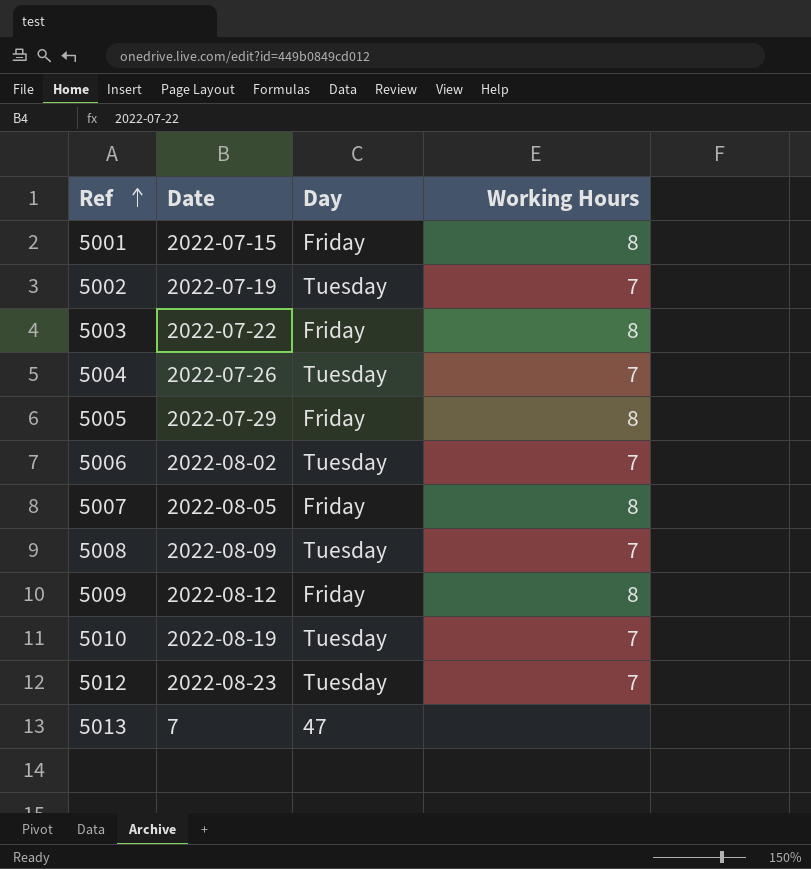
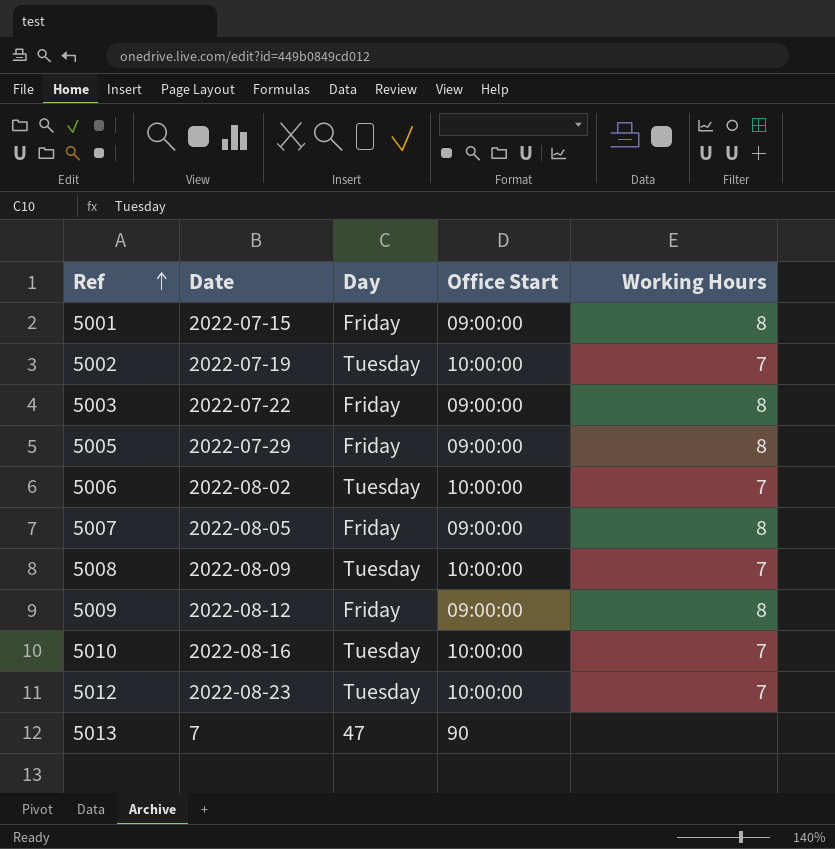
column Office Start | position: none -> 4
row 5004: 2022-07-26 | Tuesday | 7 -> none
5010 | Date: 2022-08-19 -> 2022-08-16

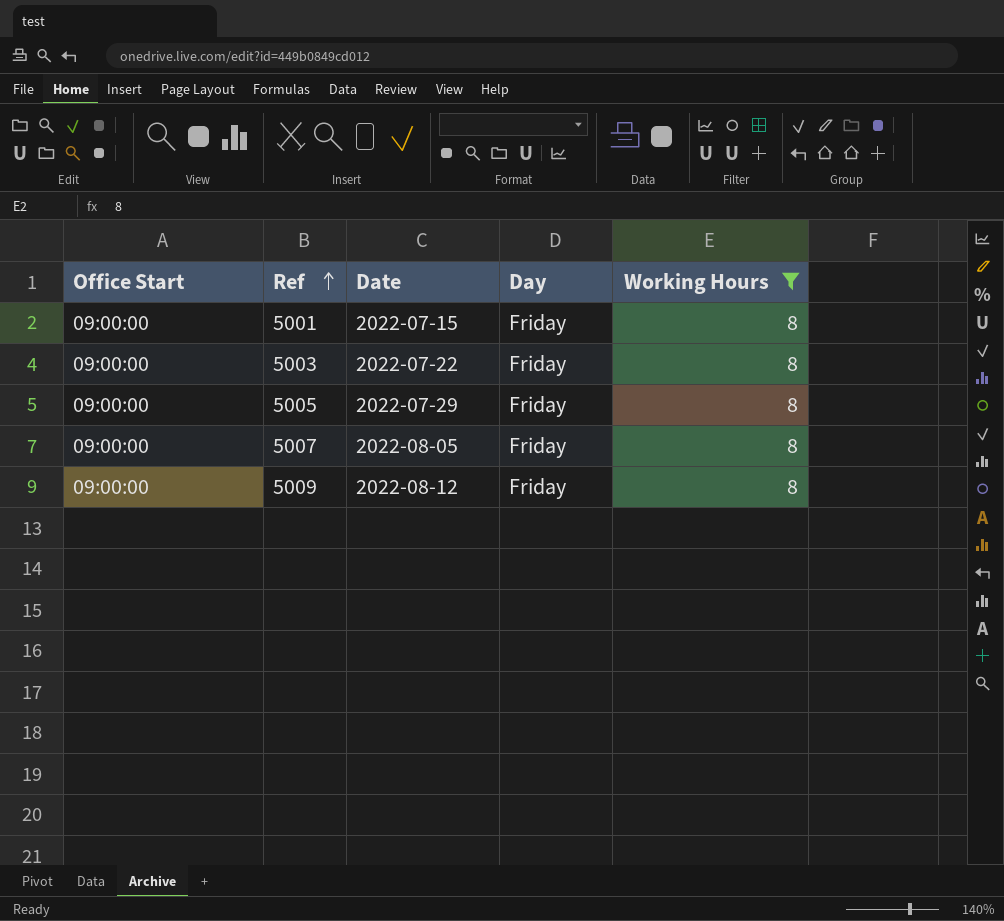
filter: none -> Working Hours = 8
column Office Start | position: 4 -> 1

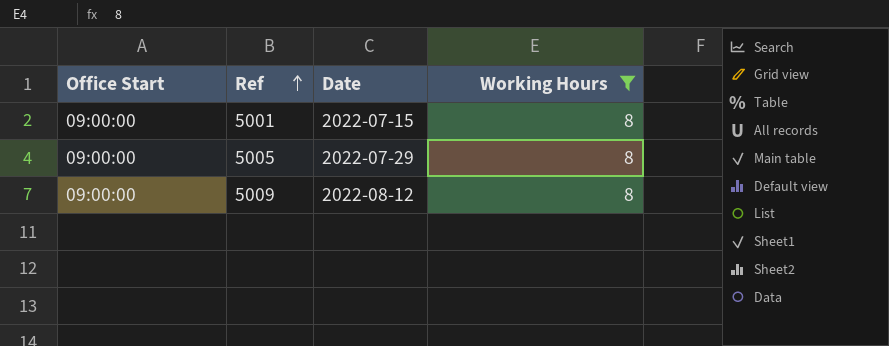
column Day | position: 4 -> none
row 5003: 09:00:00 | 2022-07-22 | Friday | 8 -> none
row 5007: 09:00:00 | 2022-08-05 | Friday | 8 -> none

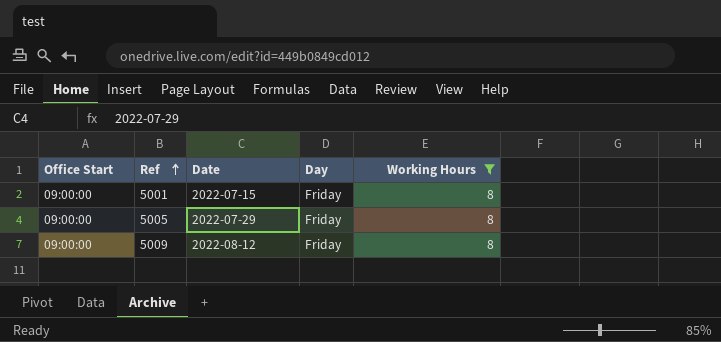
column Day | position: none -> 4

